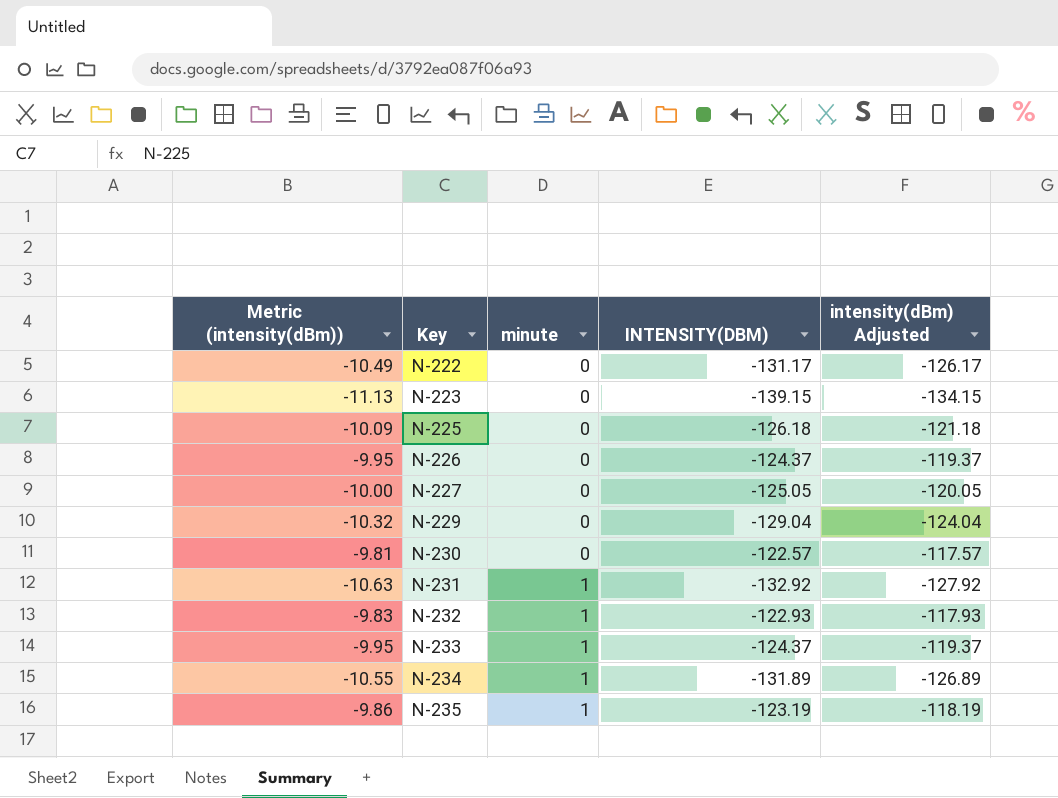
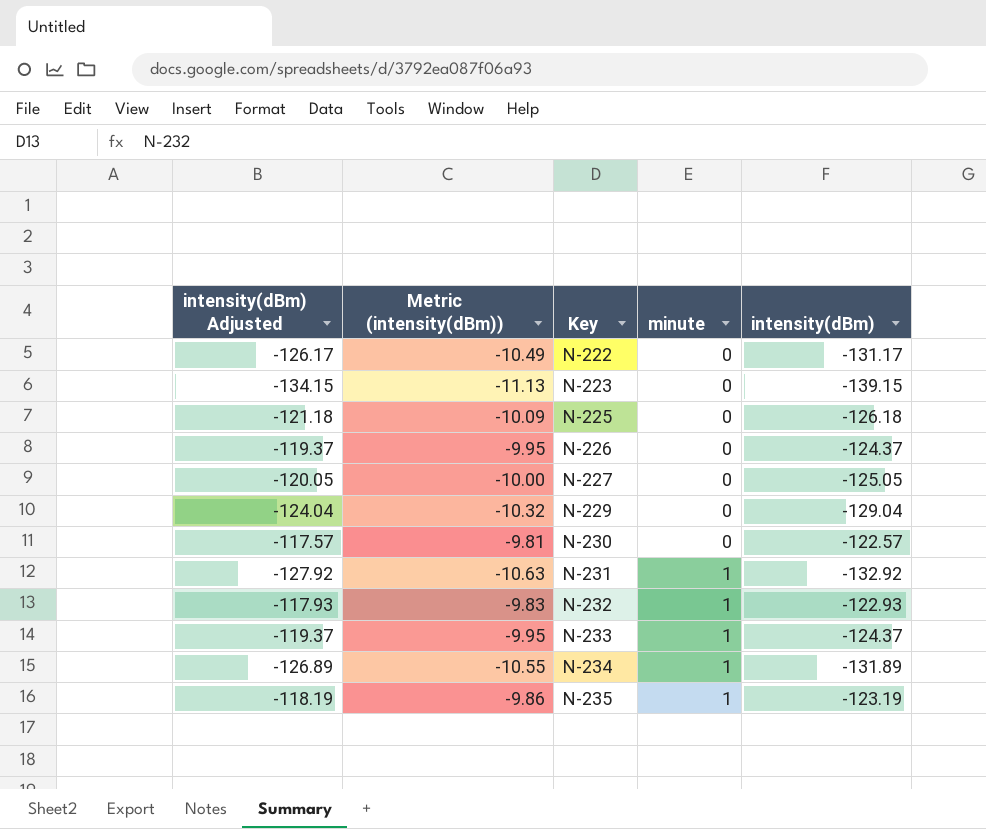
column intensity(dBm) Adjusted | position: 5 -> 1
column name: INTENSITY(DBM) -> intensity(dBm)

